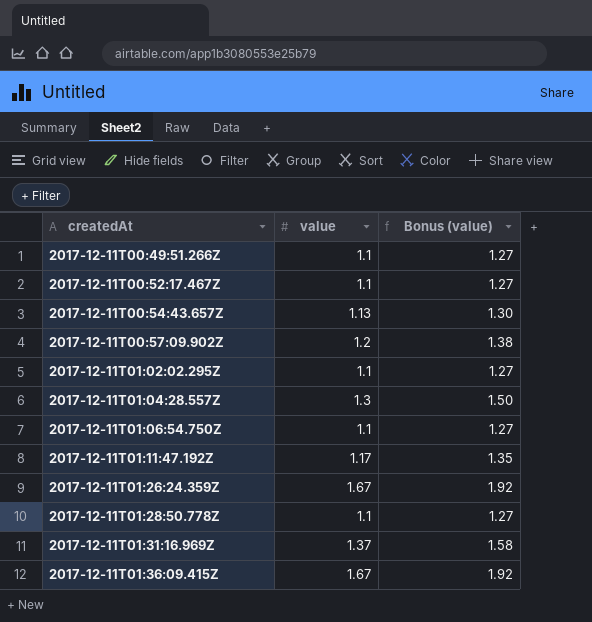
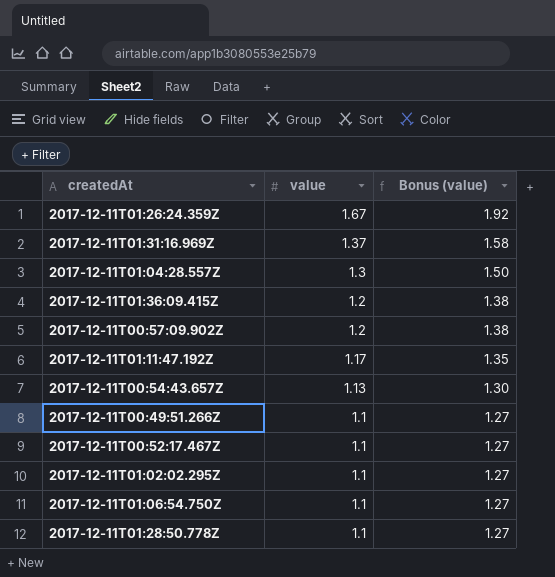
row order: createdAt ascending -> value descending
2017-12-11T01:36:09.415Z | value: 1.67 -> 1.2
2017-12-11T01:36:09.415Z | Bonus (value): 1.92 -> 1.38

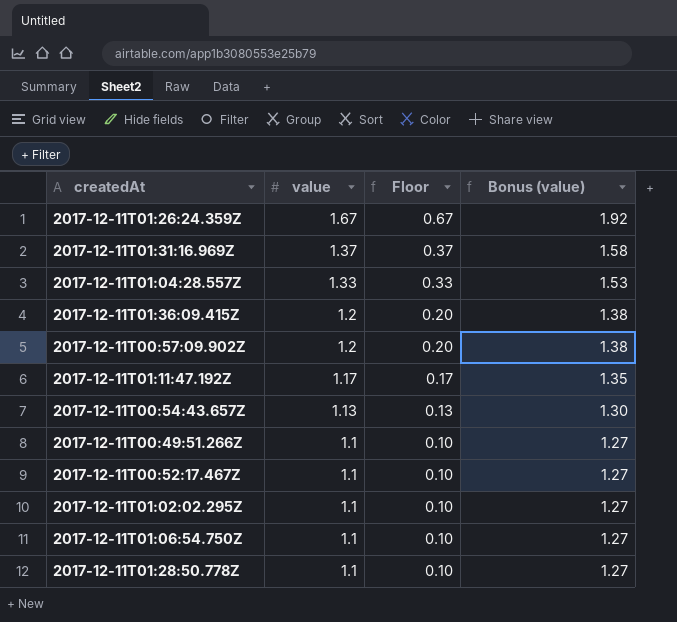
column Floor | formula: none -> [value] - 1
2017-12-11T01:04:28.557Z | value: 1.3 -> 1.33
2017-12-11T01:04:28.557Z | Bonus (value): 1.50 -> 1.53

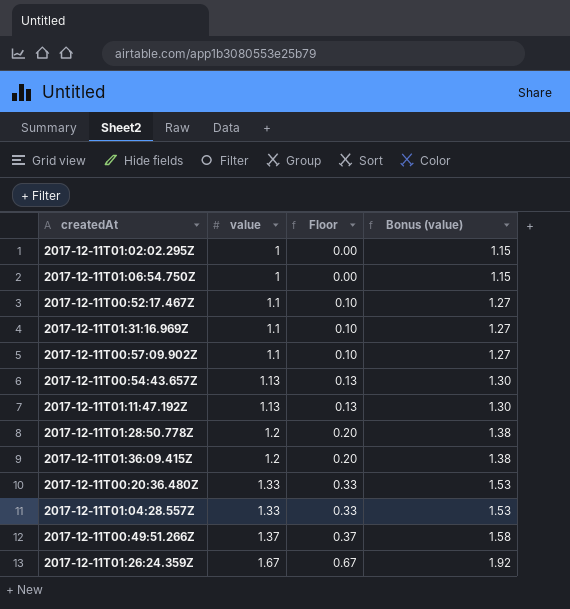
row order: value descending -> value ascending
2017-12-11T01:02:02.295Z | value: 1.1 -> 1
2017-12-11T01:02:02.295Z | Floor: 0.10 -> 0.00
2017-12-11T01:02:02.295Z | Bonus (value): 1.27 -> 1.15
2017-12-11T01:06:54.750Z | value: 1.1 -> 1
2017-12-11T01:06:54.750Z | Floor: 0.10 -> 0.00
2017-12-11T01:06:54.750Z | Bonus (value): 1.27 -> 1.15
2017-12-11T01:31:16.969Z | value: 1.37 -> 1.1
2017-12-11T01:31:16.969Z | Floor: 0.37 -> 0.10
2017-12-11T01:31:16.969Z | Bonus (value): 1.58 -> 1.27
2017-12-11T00:57:09.902Z | value: 1.2 -> 1.1
2017-12-11T00:57:09.902Z | Floor: 0.20 -> 0.10
2017-12-11T00:57:09.902Z | Bonus (value): 1.38 -> 1.27
2017-12-11T01:11:47.192Z | value: 1.17 -> 1.13
2017-12-11T01:11:47.192Z | Floor: 0.17 -> 0.13
2017-12-11T01:11:47.192Z | Bonus (value): 1.35 -> 1.30
2017-12-11T01:28:50.778Z | value: 1.1 -> 1.2
2017-12-11T01:28:50.778Z | Floor: 0.10 -> 0.20
2017-12-11T01:28:50.778Z | Bonus (value): 1.27 -> 1.38
row 2017-12-11T00:20:36.480Z: none -> 1.33 | 0.33 | 1.53
2017-12-11T00:49:51.266Z | value: 1.1 -> 1.37
2017-12-11T00:49:51.266Z | Floor: 0.10 -> 0.37
2017-12-11T00:49:51.266Z | Bonus (value): 1.27 -> 1.58

